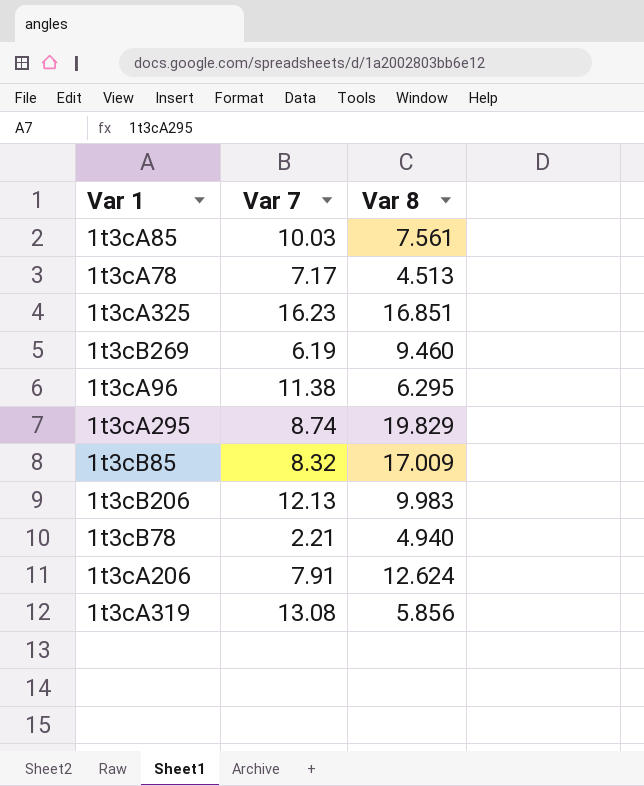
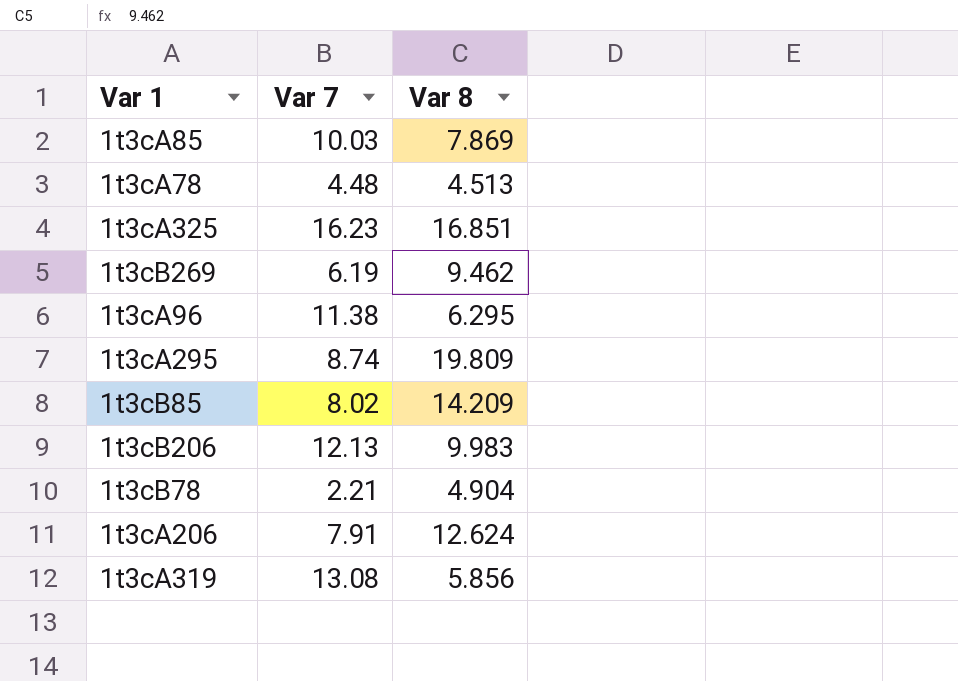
1t3cA85 | Var 8: 7.561 -> 7.869
1t3cA78 | Var 7: 7.17 -> 4.48
1t3cB269 | Var 8: 9.460 -> 9.462
1t3cA295 | Var 8: 19.829 -> 19.809
1t3cB85 | Var 7: 8.32 -> 8.02
1t3cB85 | Var 8: 17.009 -> 14.209
1t3cB78 | Var 8: 4.940 -> 4.904

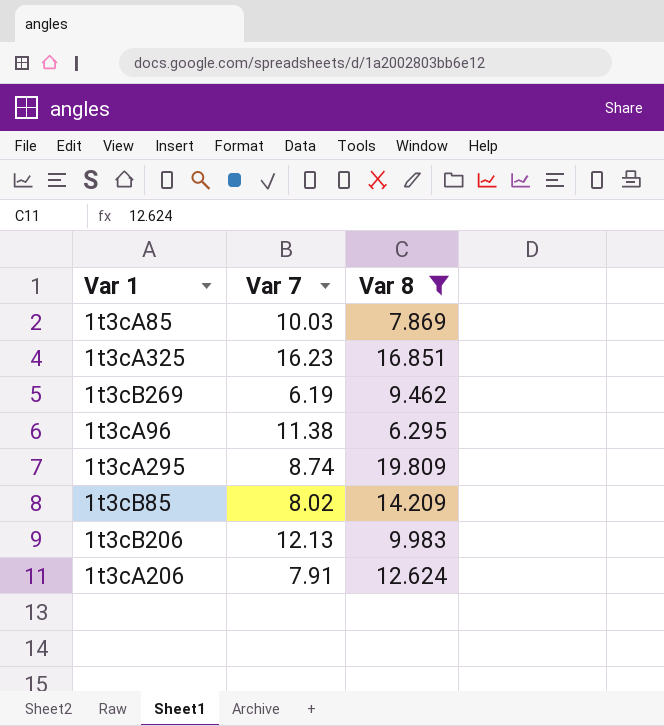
filter: none -> Var 8 >= 6.295

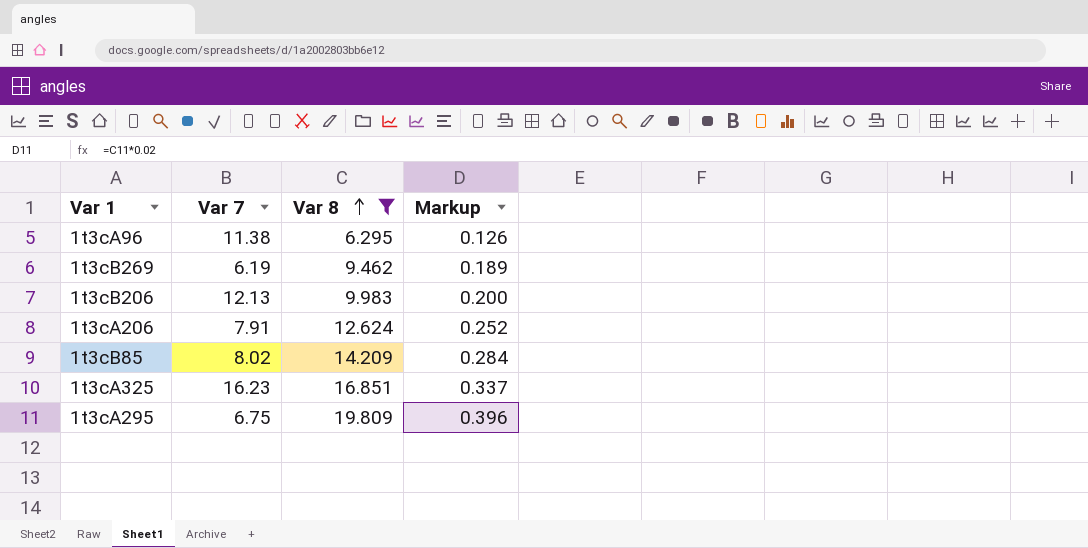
row order: none -> Var 8 ascending
column Markup | formula: none -> [Var 8] * 0.02
row 1t3cA85: 10.03 | 7.869 -> none
1t3cA295 | Var 7: 8.74 -> 6.75

